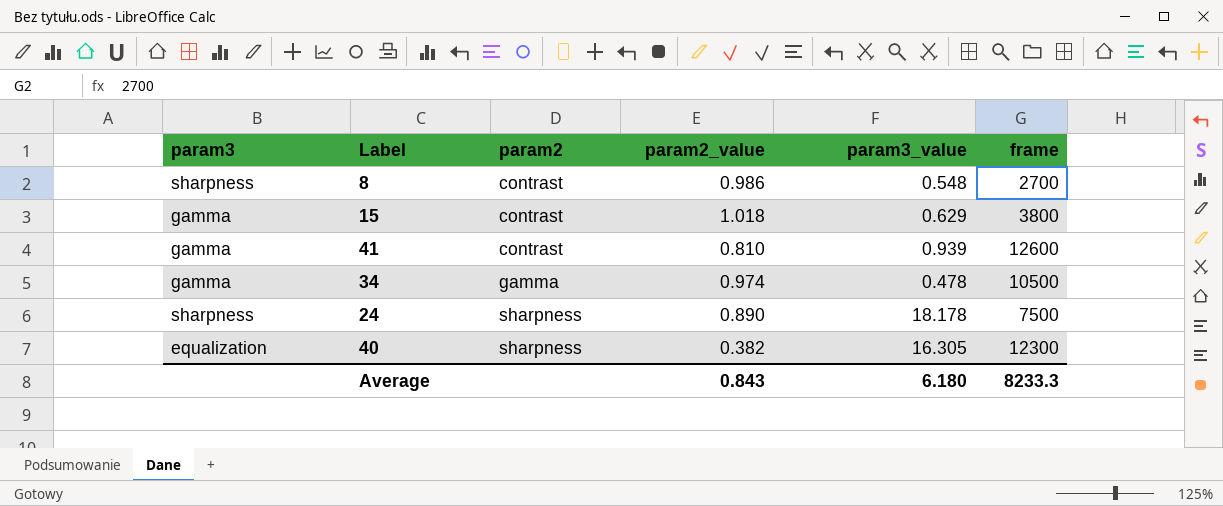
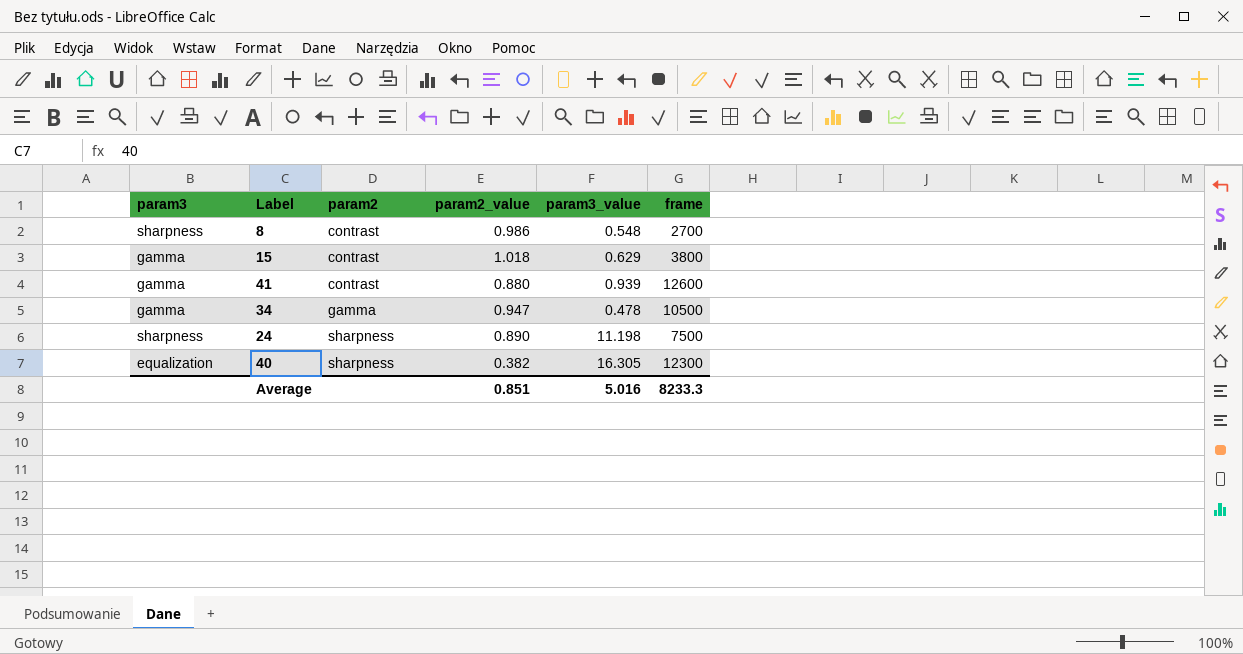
41 | param2_value: 0.810 -> 0.880
34 | param2_value: 0.974 -> 0.947
24 | param3_value: 18.178 -> 11.198
Average | param2_value: 0.843 -> 0.851
Average | param3_value: 6.180 -> 5.016

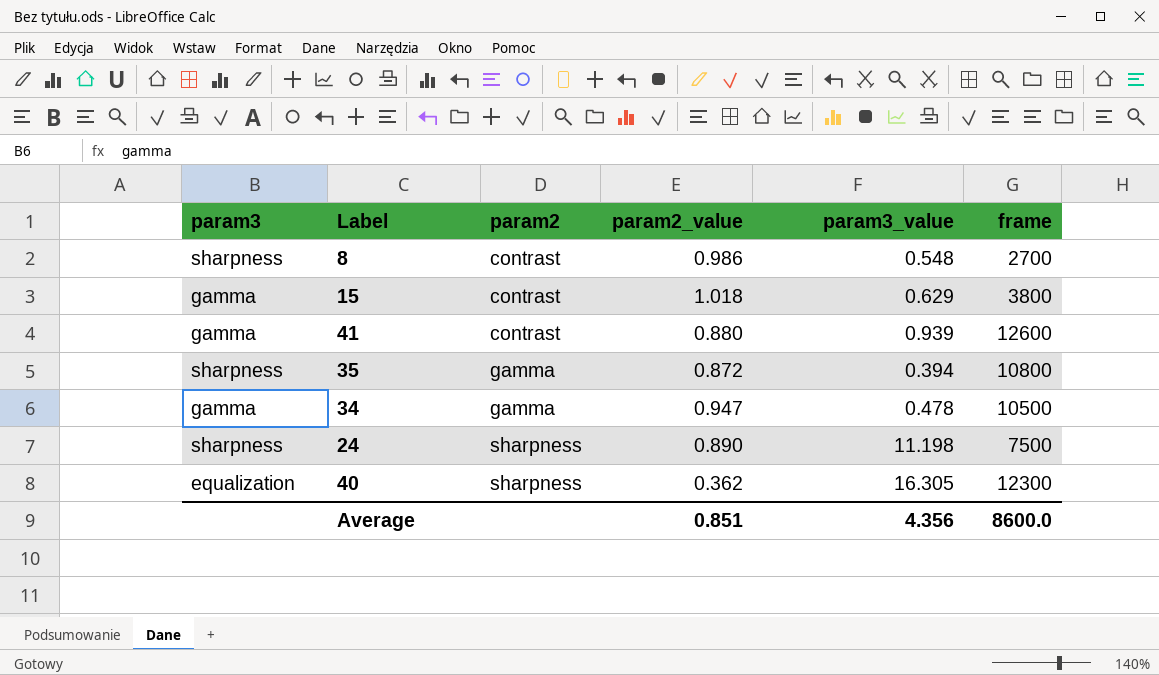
row 35: none -> sharpness | gamma | 0.872 | 0.394 | 10800
40 | param2_value: 0.382 -> 0.362
Average | param3_value: 5.016 -> 4.356
Average | frame: 8233.3 -> 8600.0

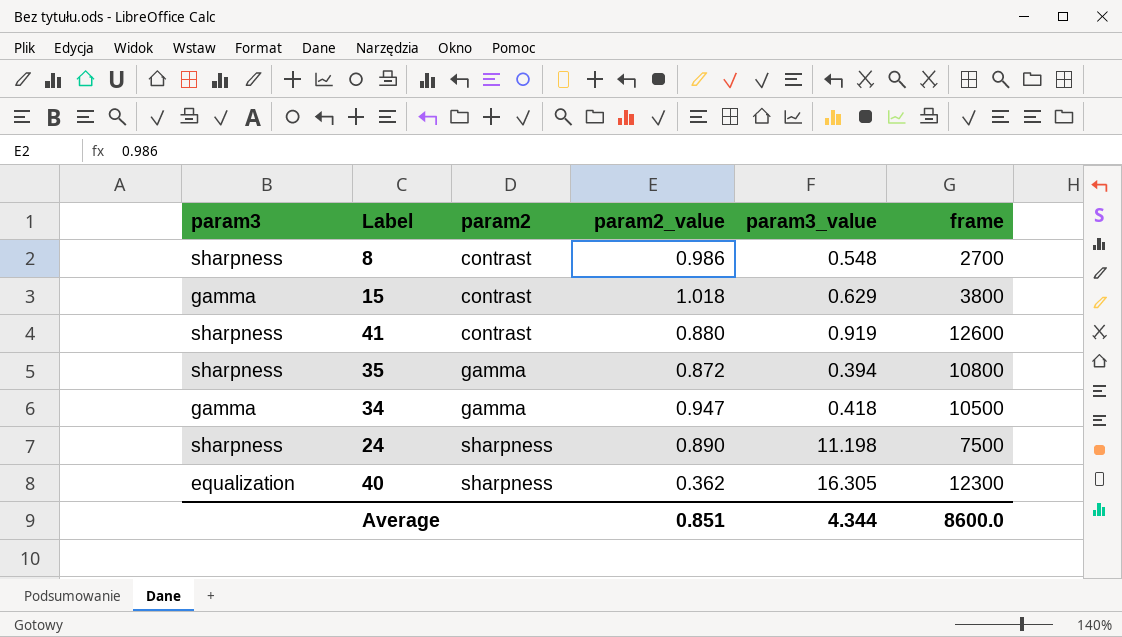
41 | param3: gamma -> sharpness
41 | param3_value: 0.939 -> 0.919
34 | param3_value: 0.478 -> 0.418
Average | param3_value: 4.356 -> 4.344

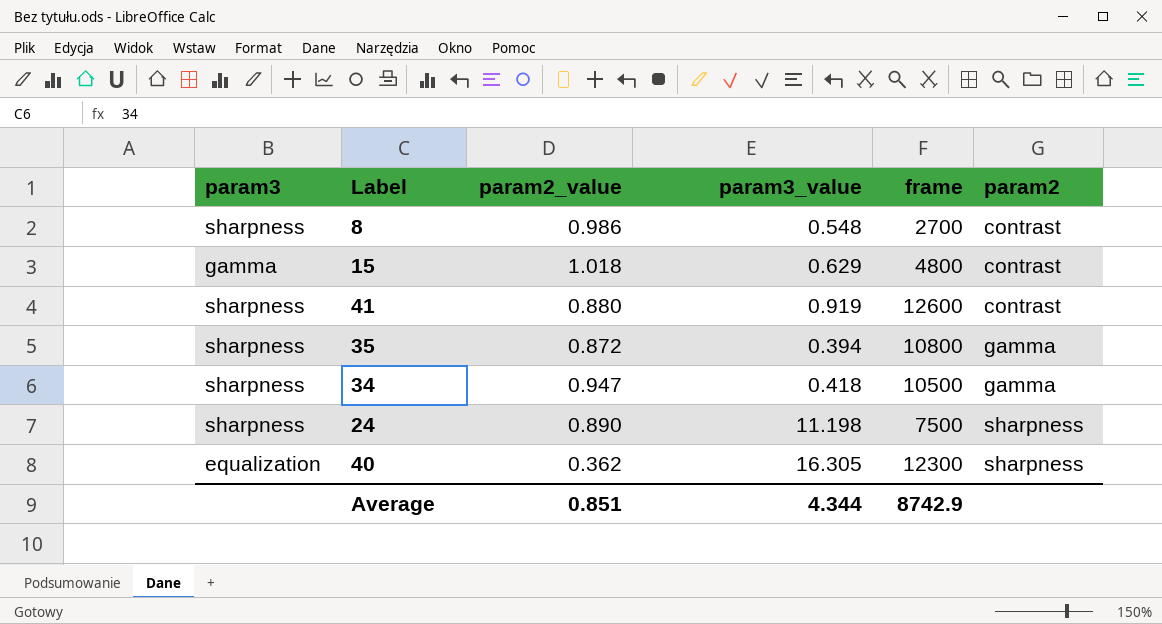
column param2 | position: 3 -> 6
15 | frame: 3800 -> 4800
34 | param3: gamma -> sharpness
Average | frame: 8600.0 -> 8742.9

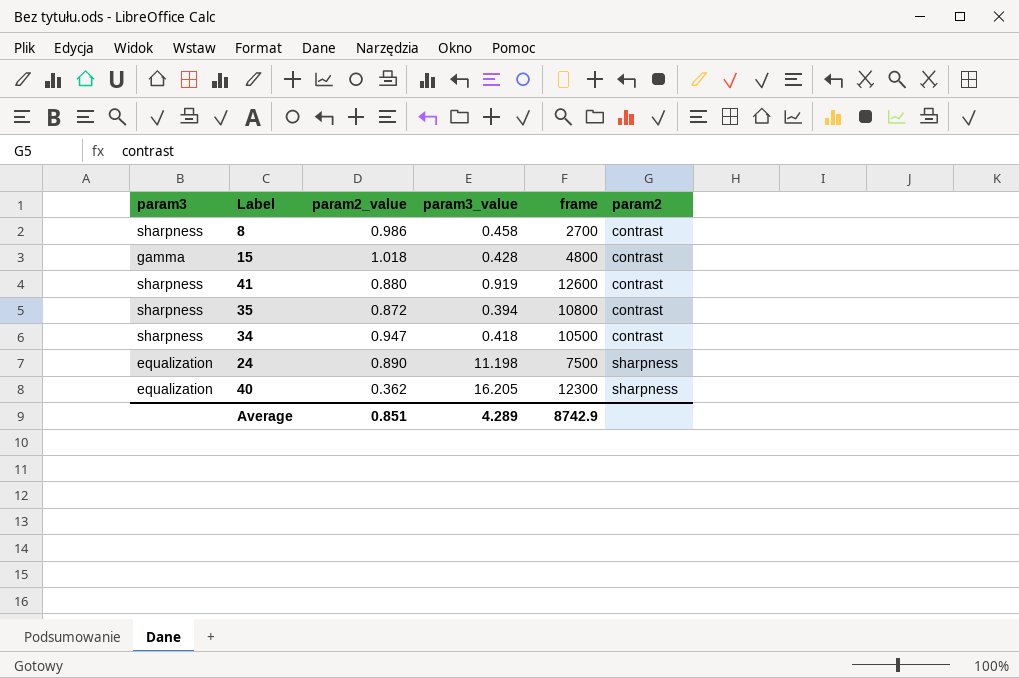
8 | param3_value: 0.548 -> 0.458
15 | param3_value: 0.629 -> 0.428
35 | param2: gamma -> contrast
34 | param2: gamma -> contrast
24 | param3: sharpness -> equalization
40 | param3_value: 16.305 -> 16.205
Average | param3_value: 4.344 -> 4.289

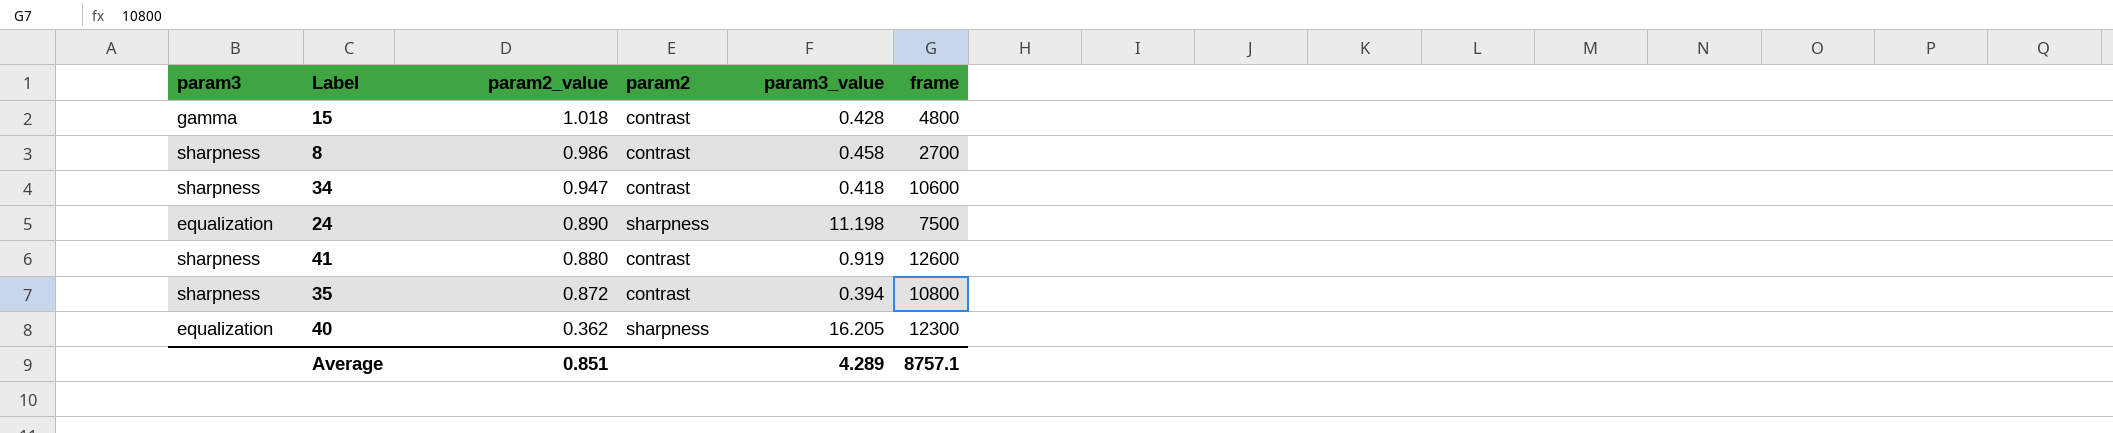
row order: param2 ascending -> param2_value descending
column param2 | position: 6 -> 4
34 | frame: 10500 -> 10600
Average | frame: 8742.9 -> 8757.1

